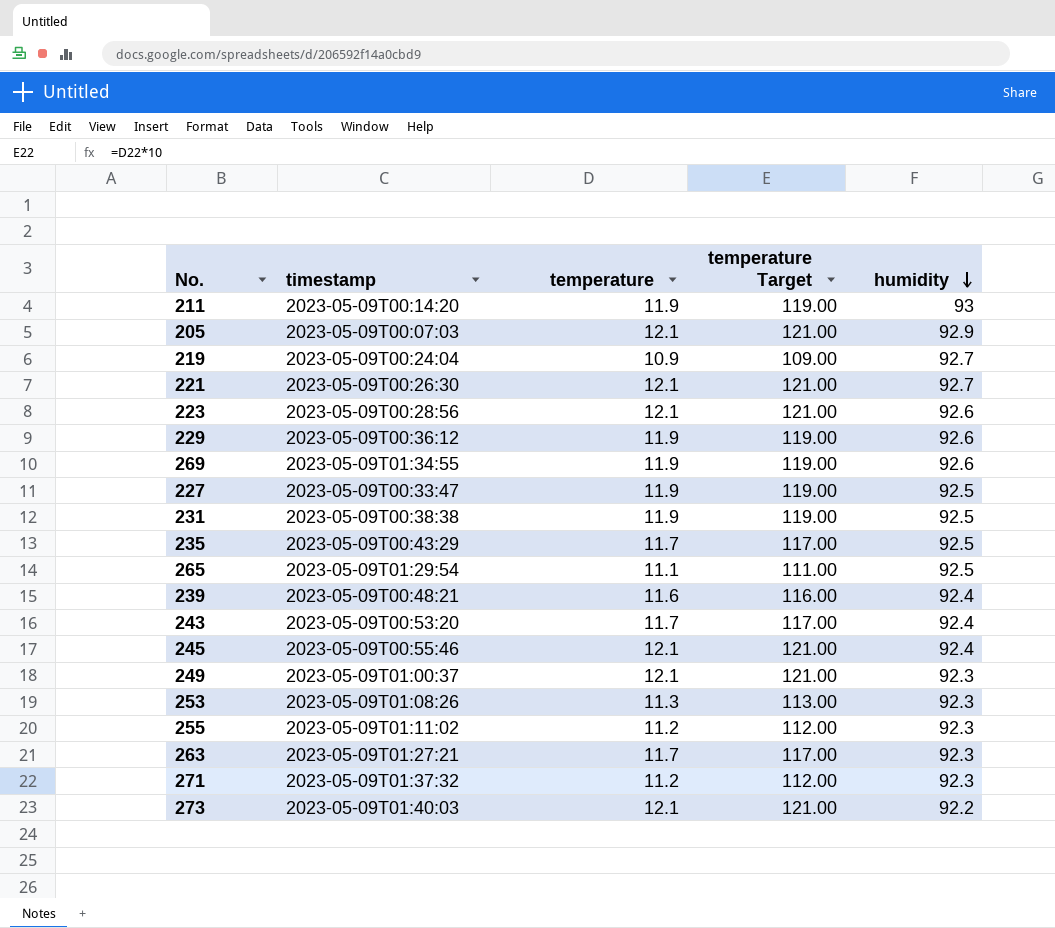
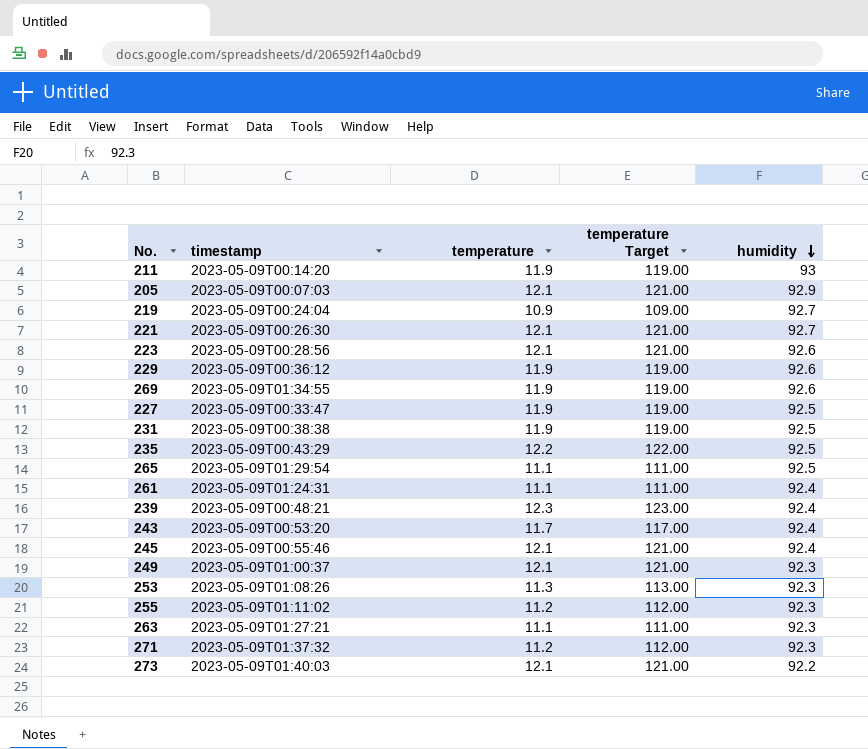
235 | temperature: 11.7 -> 12.2
235 | temperature Target: 117.00 -> 122.00
row 261: none -> 2023-05-09T01:24:31 | 11.1 | 111.00 | 92.4
239 | temperature: 11.6 -> 12.3
239 | temperature Target: 116.00 -> 123.00
263 | temperature: 11.7 -> 11.1
263 | temperature Target: 117.00 -> 111.00

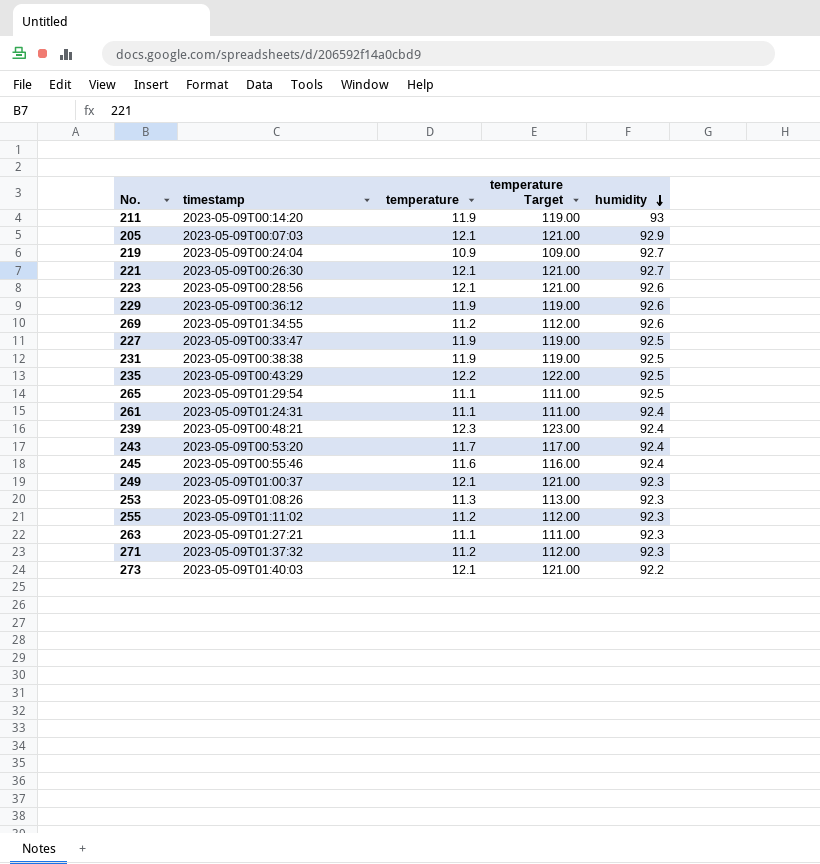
269 | temperature: 11.9 -> 11.2
269 | temperature Target: 119.00 -> 112.00
245 | temperature: 12.1 -> 11.6
245 | temperature Target: 121.00 -> 116.00

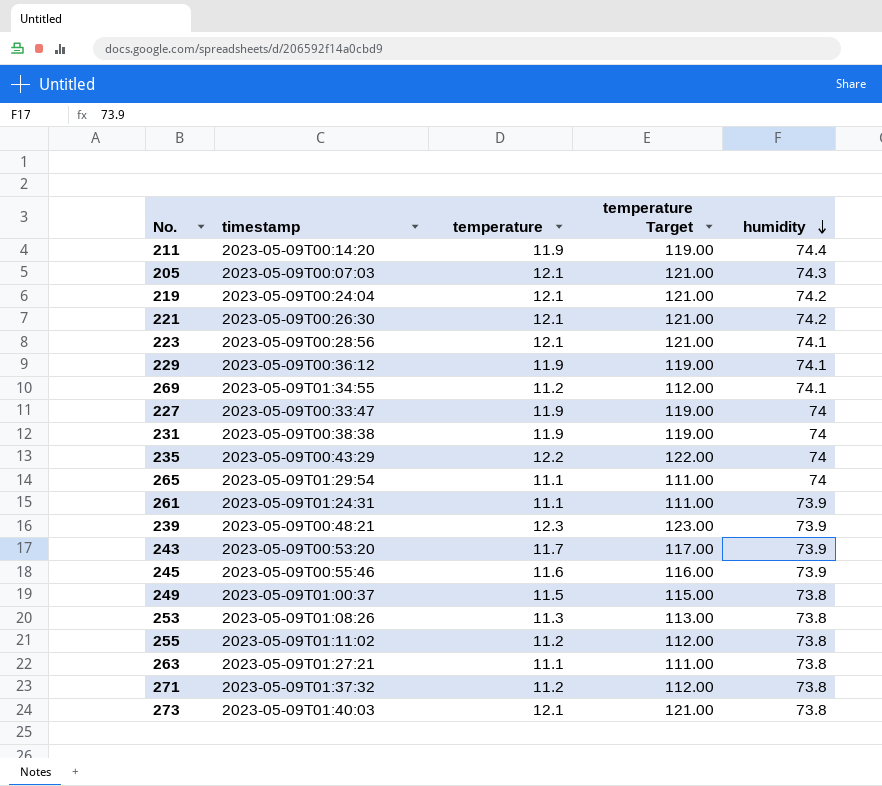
211 | humidity: 93 -> 74.4
205 | humidity: 92.9 -> 74.3
219 | temperature: 10.9 -> 12.1
219 | temperature Target: 109.00 -> 121.00
219 | humidity: 92.7 -> 74.2
221 | humidity: 92.7 -> 74.2
223 | humidity: 92.6 -> 74.1
229 | humidity: 92.6 -> 74.1
269 | humidity: 92.6 -> 74.1
227 | humidity: 92.5 -> 74
231 | humidity: 92.5 -> 74
235 | humidity: 92.5 -> 74
265 | humidity: 92.5 -> 74
261 | humidity: 92.4 -> 73.9
239 | humidity: 92.4 -> 73.9
243 | humidity: 92.4 -> 73.9
245 | humidity: 92.4 -> 73.9
249 | temperature: 12.1 -> 11.5
249 | temperature Target: 121.00 -> 115.00
249 | humidity: 92.3 -> 73.8
253 | humidity: 92.3 -> 73.8
255 | humidity: 92.3 -> 73.8
263 | humidity: 92.3 -> 73.8
271 | humidity: 92.3 -> 73.8
273 | humidity: 92.2 -> 73.8

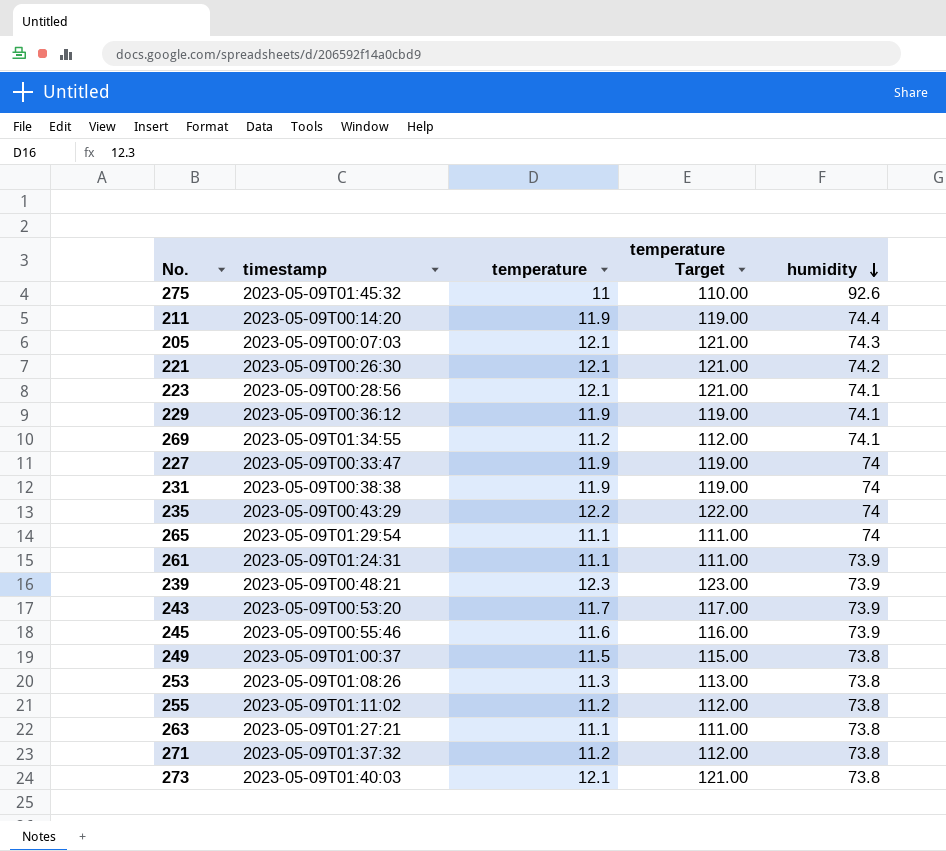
row 219: 2023-05-09T00:24:04 | 12.1 | 121.00 | 74.2 -> none
row 275: none -> 2023-05-09T01:45:32 | 11 | 110.00 | 92.6

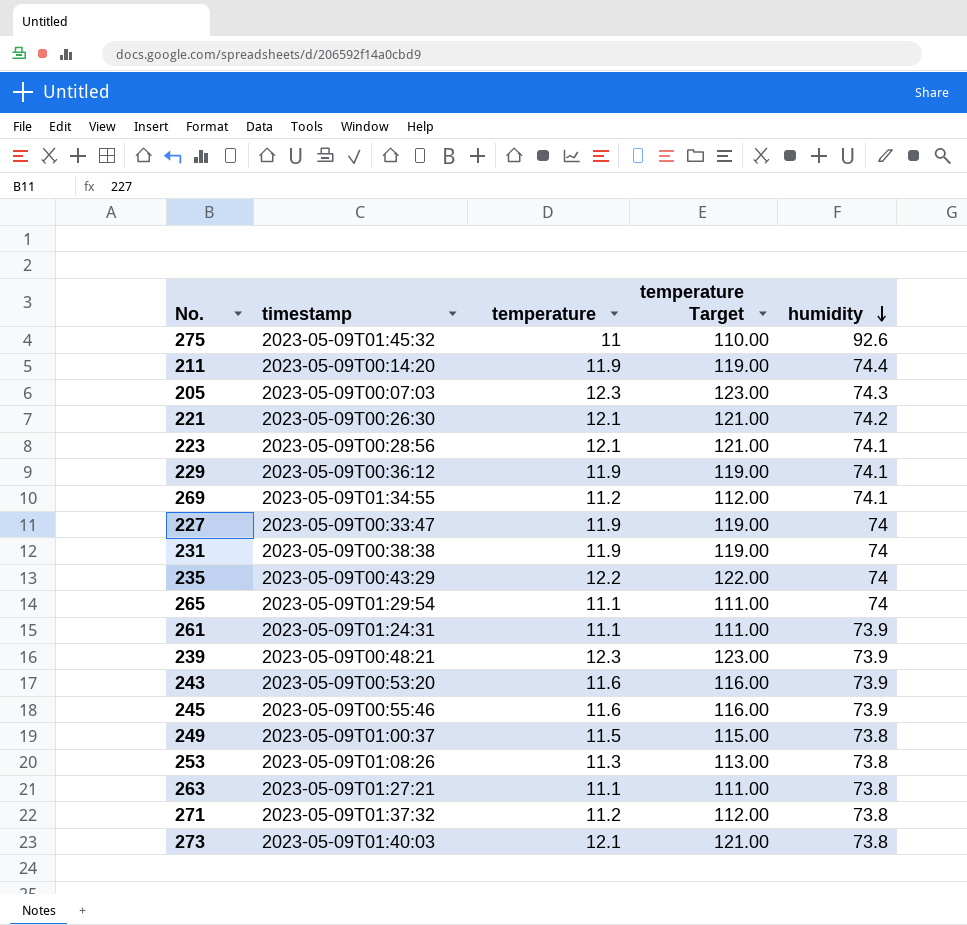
row 255: 2023-05-09T01:11:02 | 11.2 | 112.00 | 73.8 -> none
205 | temperature: 12.1 -> 12.3
205 | temperature Target: 121.00 -> 123.00
243 | temperature: 11.7 -> 11.6
243 | temperature Target: 117.00 -> 116.00

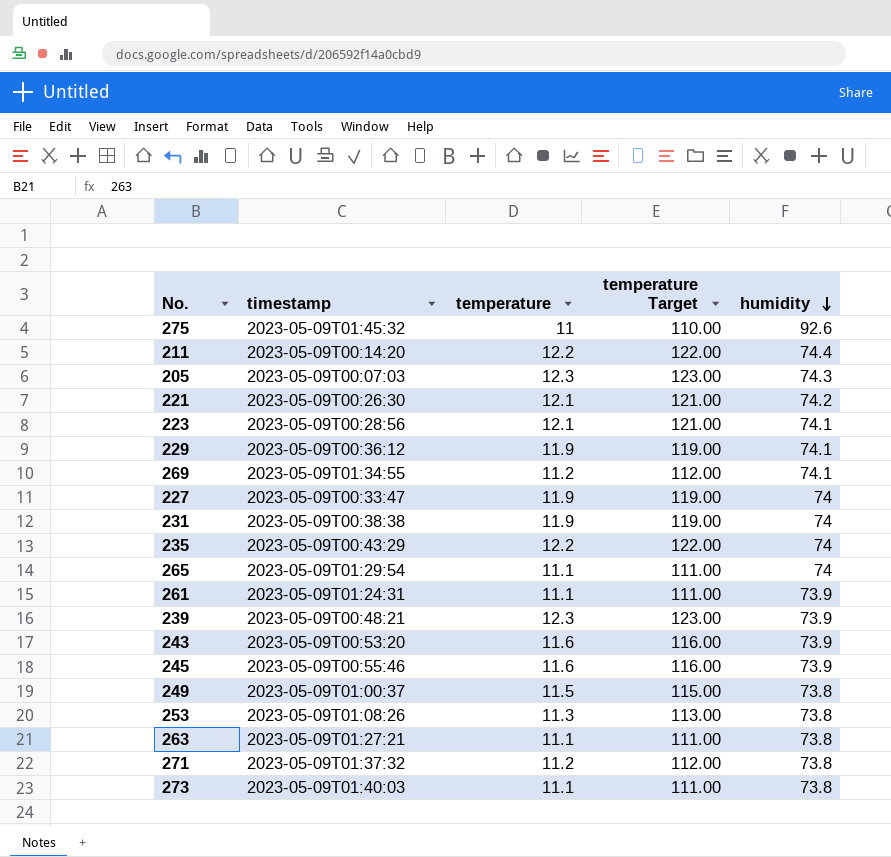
211 | temperature: 11.9 -> 12.2
211 | temperature Target: 119.00 -> 122.00
273 | temperature: 12.1 -> 11.1
273 | temperature Target: 121.00 -> 111.00

